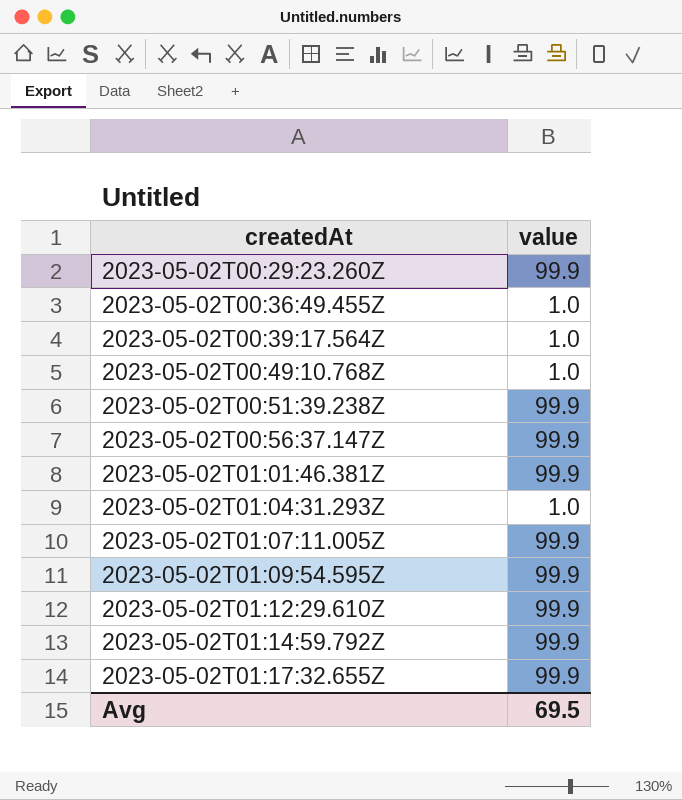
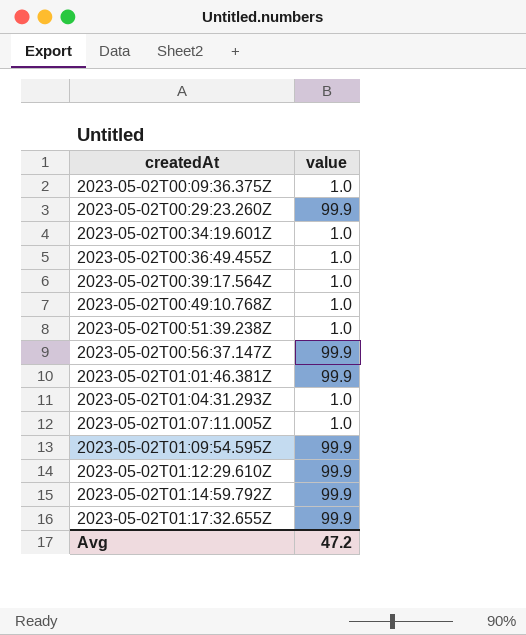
row 2023-05-02T00:09:36.375Z: none -> 1.0
row 2023-05-02T00:34:19.601Z: none -> 1.0
2023-05-02T00:51:39.238Z | value: 99.9 -> 1.0
2023-05-02T01:07:11.005Z | value: 99.9 -> 1.0
Avg | value: 69.5 -> 47.2

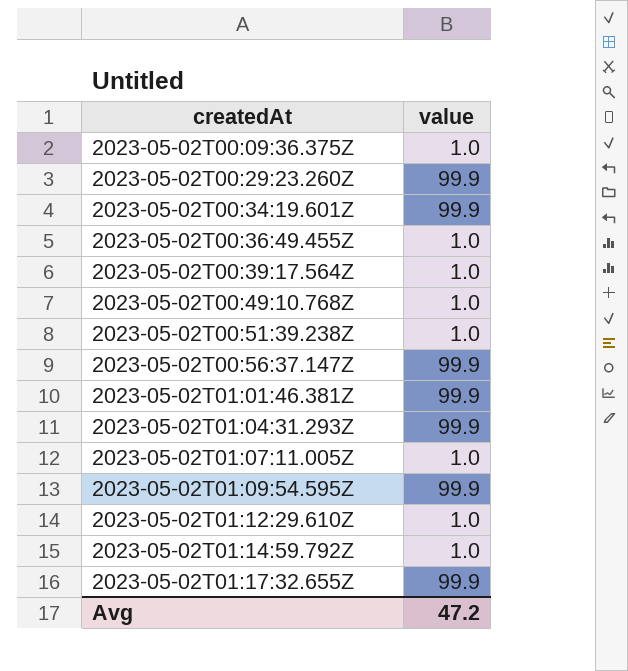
2023-05-02T00:34:19.601Z | value: 1.0 -> 99.9
2023-05-02T01:04:31.293Z | value: 1.0 -> 99.9
2023-05-02T01:12:29.610Z | value: 99.9 -> 1.0
2023-05-02T01:14:59.792Z | value: 99.9 -> 1.0

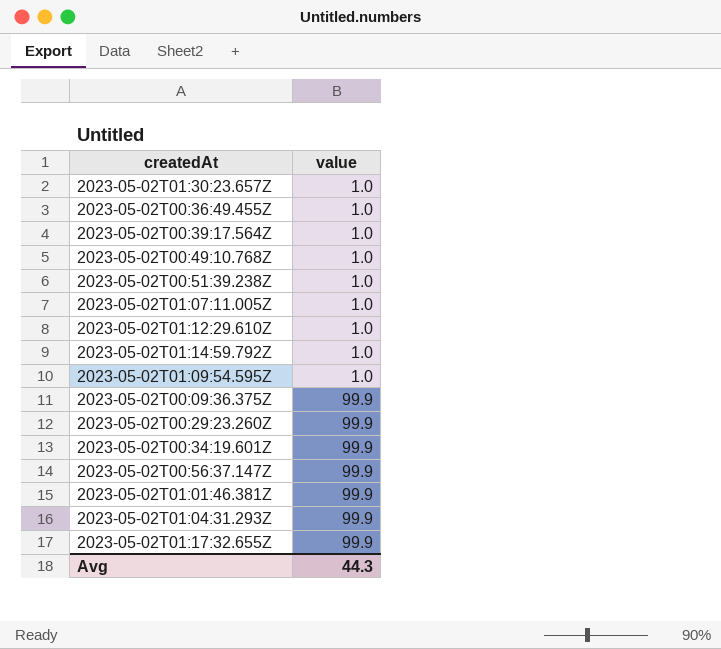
row order: createdAt ascending -> value ascending
row 2023-05-02T01:30:23.657Z: none -> 1.0
2023-05-02T01:09:54.595Z | value: 99.9 -> 1.0
2023-05-02T00:09:36.375Z | value: 1.0 -> 99.9
Avg | value: 47.2 -> 44.3

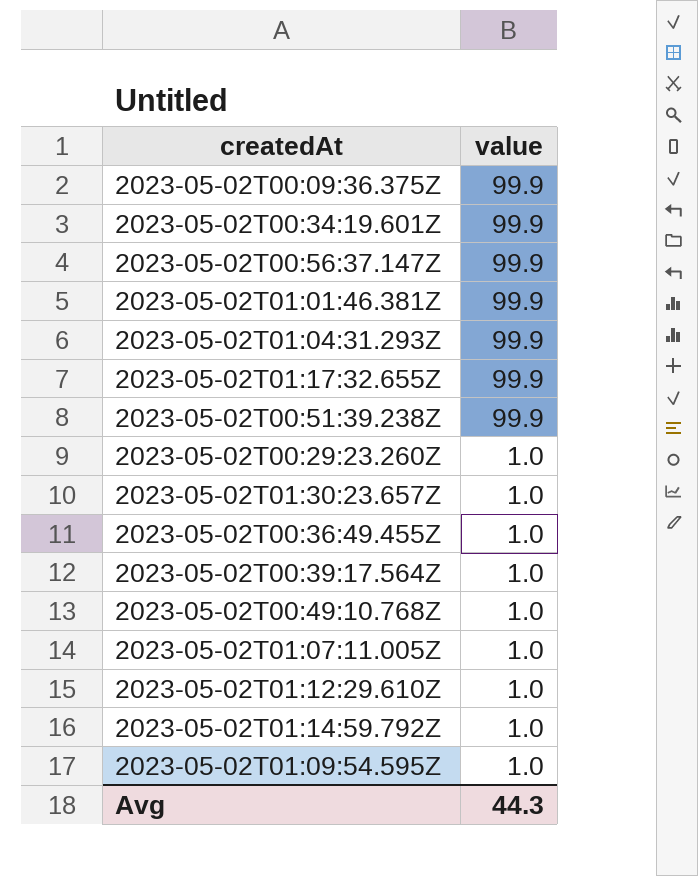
row order: value ascending -> value descending
2023-05-02T00:51:39.238Z | value: 1.0 -> 99.9
2023-05-02T00:29:23.260Z | value: 99.9 -> 1.0

